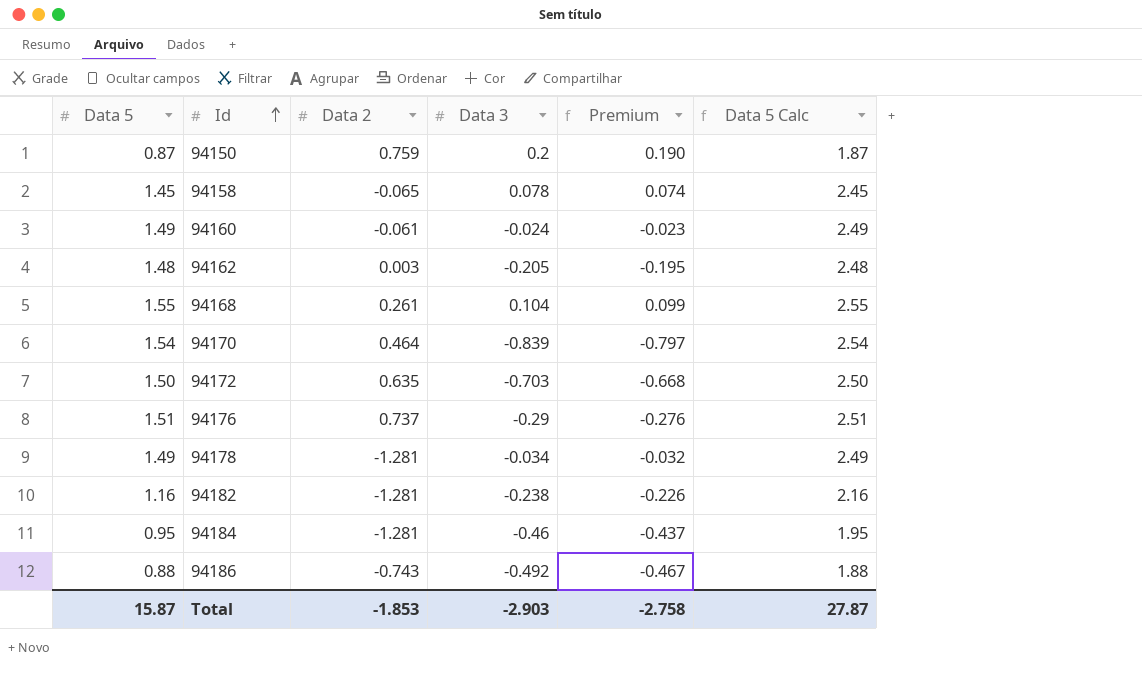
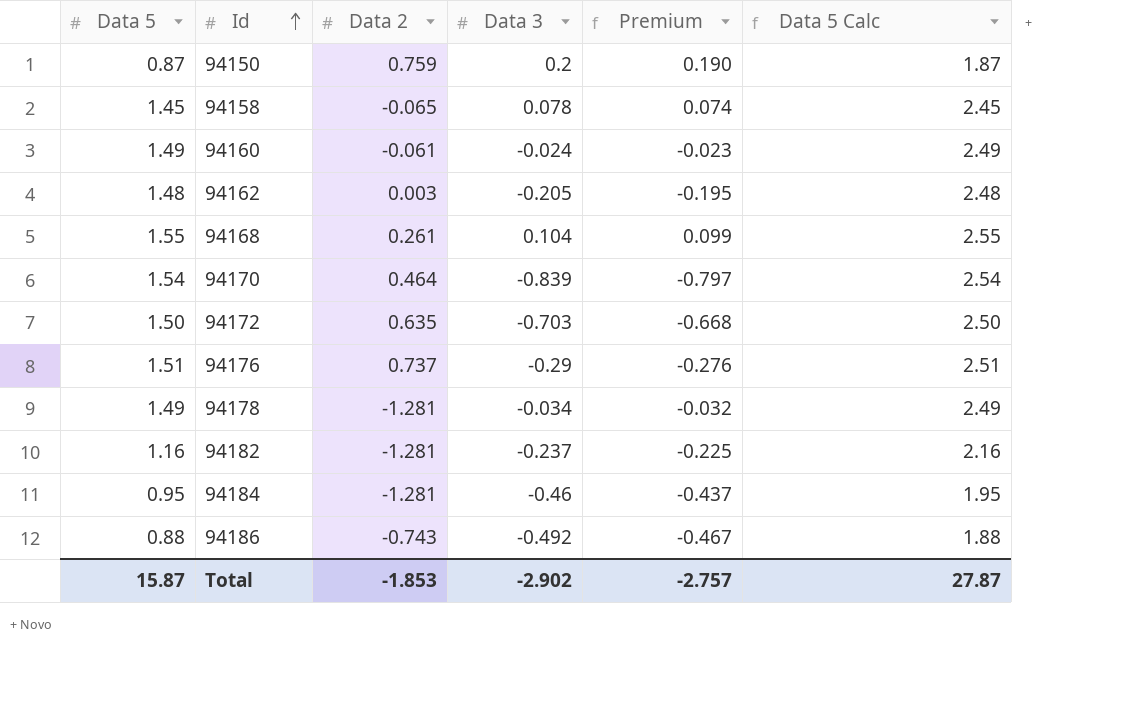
94182 | Data 3: -0.238 -> -0.237
94182 | Premium: -0.226 -> -0.225
Total | Data 3: -2.903 -> -2.902
Total | Premium: -2.758 -> -2.757

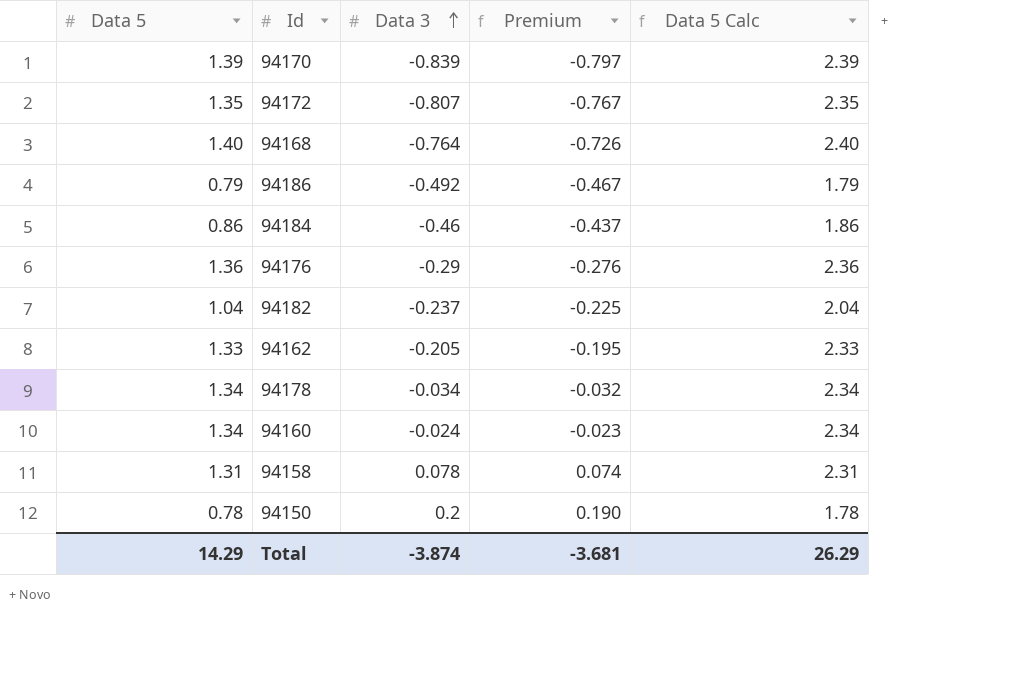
row order: Id ascending -> Data 3 ascending
column Data 2 | position: 3 -> none
94170 | Data 5: 1.54 -> 1.39
94170 | Data 5 Calc: 2.54 -> 2.39
94172 | Data 5: 1.50 -> 1.35
94172 | Data 3: -0.703 -> -0.807
94172 | Premium: -0.668 -> -0.767
94172 | Data 5 Calc: 2.50 -> 2.35
94168 | Data 5: 1.55 -> 1.40
94168 | Data 3: 0.104 -> -0.764
94168 | Premium: 0.099 -> -0.726
94168 | Data 5 Calc: 2.55 -> 2.40
94186 | Data 5: 0.88 -> 0.79
94186 | Data 5 Calc: 1.88 -> 1.79
94184 | Data 5: 0.95 -> 0.86
94184 | Data 5 Calc: 1.95 -> 1.86
94176 | Data 5: 1.51 -> 1.36
94176 | Data 5 Calc: 2.51 -> 2.36
94182 | Data 5: 1.16 -> 1.04
94182 | Data 5 Calc: 2.16 -> 2.04
94162 | Data 5: 1.48 -> 1.33
94162 | Data 5 Calc: 2.48 -> 2.33
94178 | Data 5: 1.49 -> 1.34
94178 | Data 5 Calc: 2.49 -> 2.34
94160 | Data 5: 1.49 -> 1.34
94160 | Data 5 Calc: 2.49 -> 2.34
94158 | Data 5: 1.45 -> 1.31
94158 | Data 5 Calc: 2.45 -> 2.31
94150 | Data 5: 0.87 -> 0.78
94150 | Data 5 Calc: 1.87 -> 1.78
Total | Data 5: 15.87 -> 14.29
Total | Data 3: -2.902 -> -3.874
Total | Premium: -2.757 -> -3.681
Total | Data 5 Calc: 27.87 -> 26.29

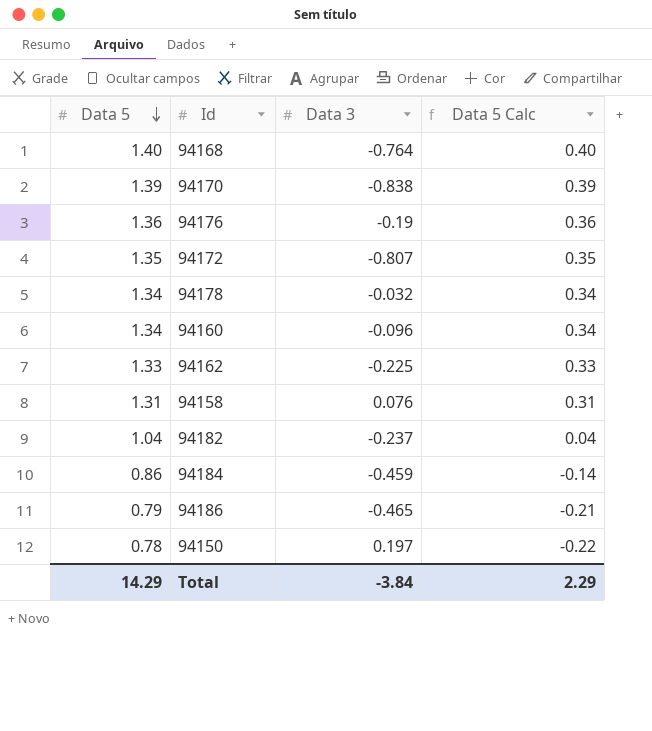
row order: Data 3 ascending -> Data 5 descending
column Premium | formula: [Data 3] * 0.95 -> none
column Data 5 Calc | formula: [Data 5] + 1 -> [Data 5] - 1
94170 | Data 3: -0.839 -> -0.838
94176 | Data 3: -0.29 -> -0.19
94178 | Data 3: -0.034 -> -0.032
94160 | Data 3: -0.024 -> -0.096
94162 | Data 3: -0.205 -> -0.225
94158 | Data 3: 0.078 -> 0.076
94184 | Data 3: -0.46 -> -0.459
94186 | Data 3: -0.492 -> -0.465
94150 | Data 3: 0.2 -> 0.197
Total | Data 3: -3.874 -> -3.84
Total | Data 5 Calc: 26.29 -> 2.29

